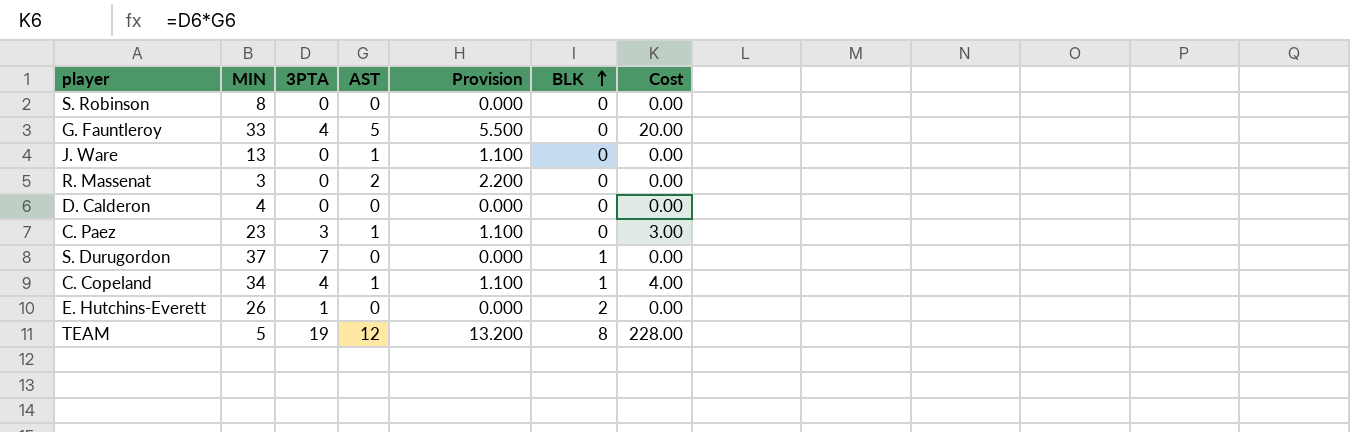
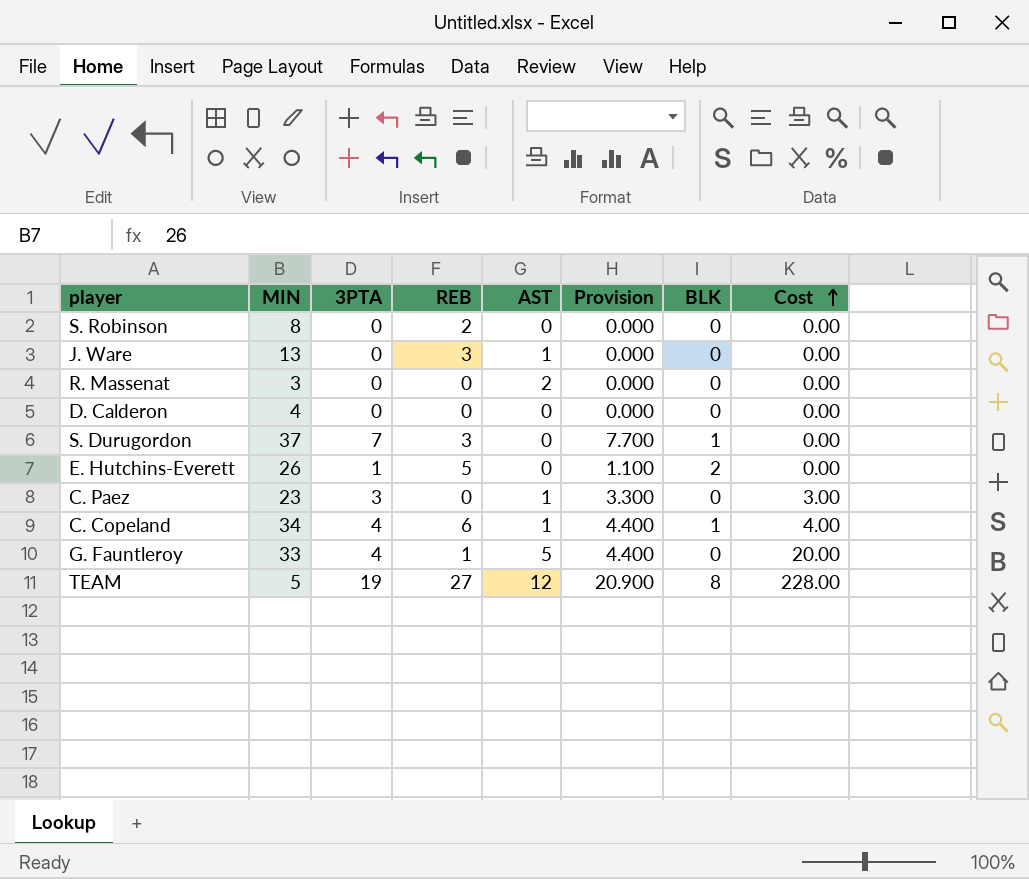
row order: BLK ascending -> Cost ascending
column REB | position: none -> 4
column Provision | formula: [AST] * 1.1 -> [3PTA] * 1.1

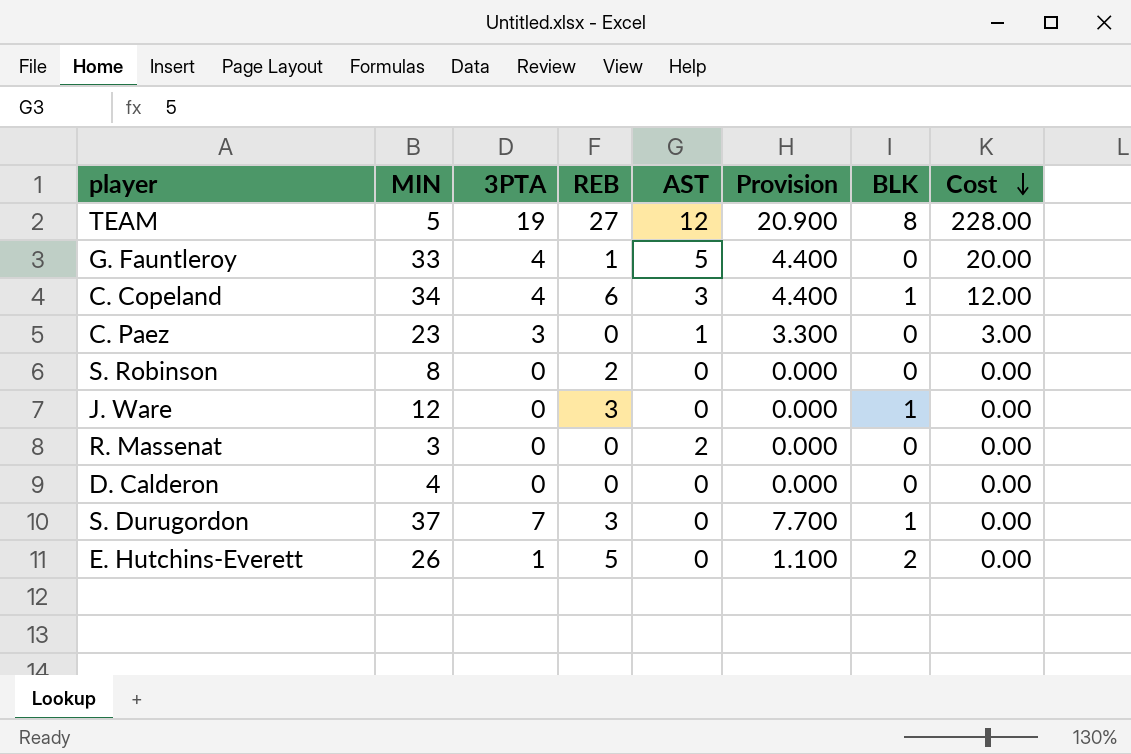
row order: Cost ascending -> Cost descending
C. Copeland | AST: 1 -> 3
C. Copeland | Cost: 4.00 -> 12.00
J. Ware | MIN: 13 -> 12
J. Ware | AST: 1 -> 0
J. Ware | BLK: 0 -> 1

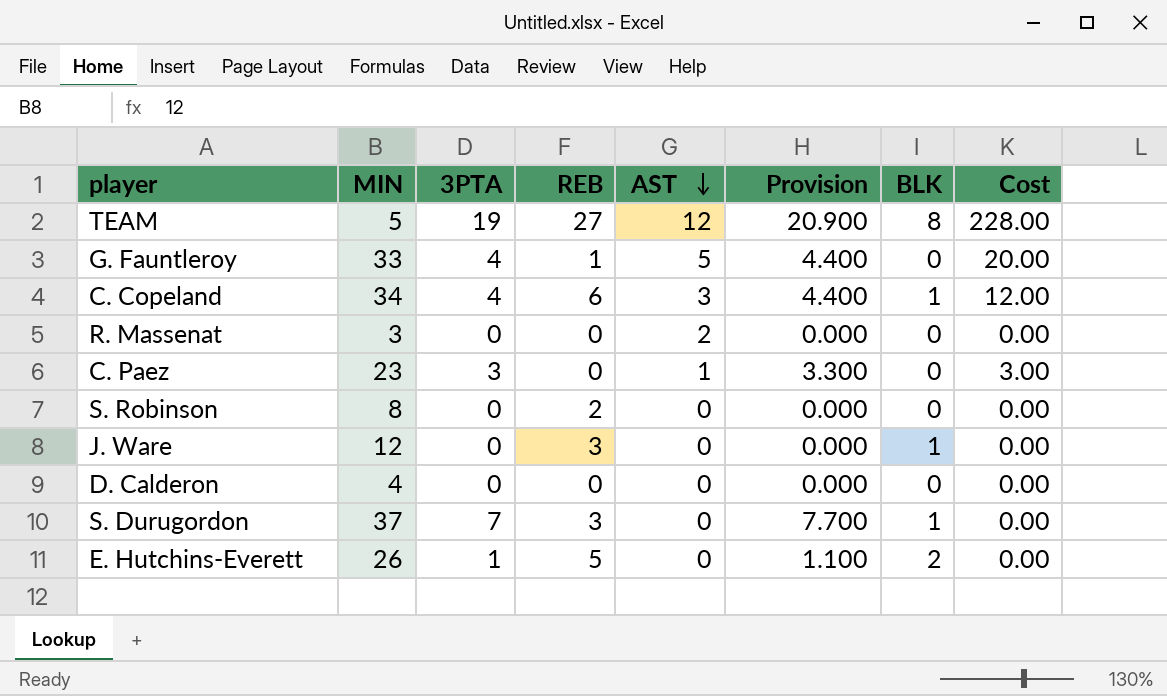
row order: Cost descending -> AST descending

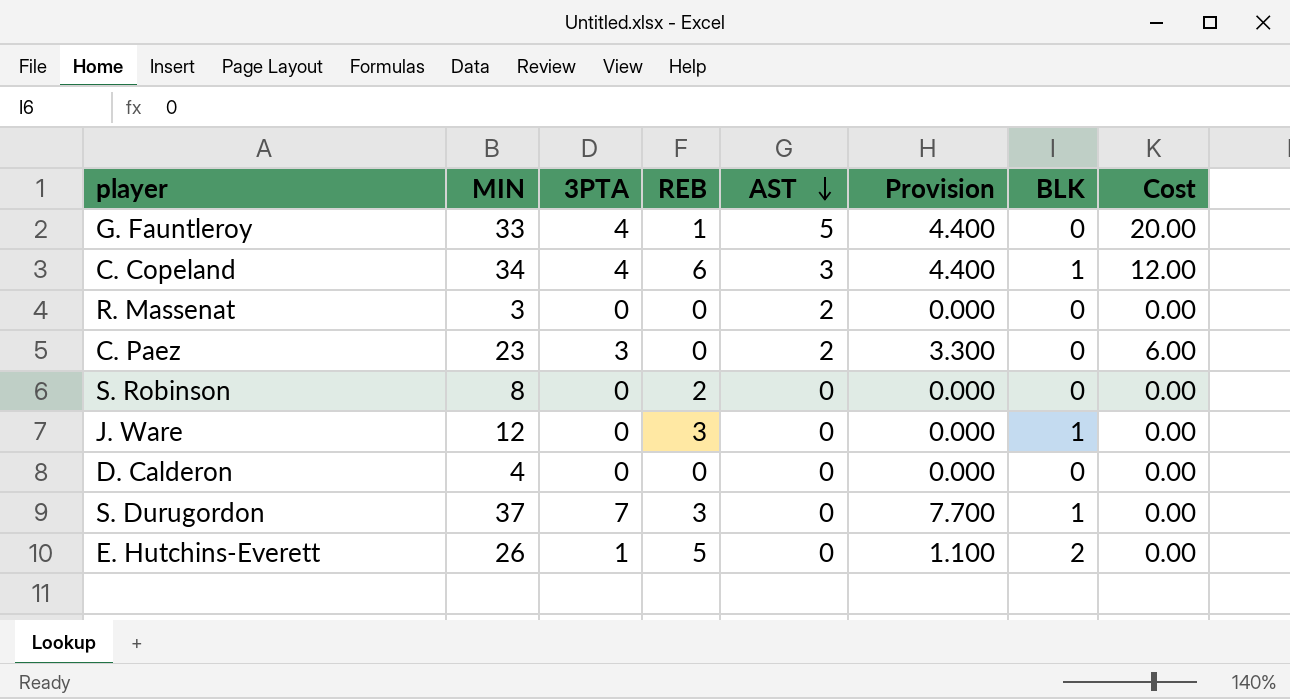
row TEAM: 5 | 19 | 27 | 12 | 20.900 | 8 | 228.00 -> none
C. Paez | AST: 1 -> 2
C. Paez | Cost: 3.00 -> 6.00

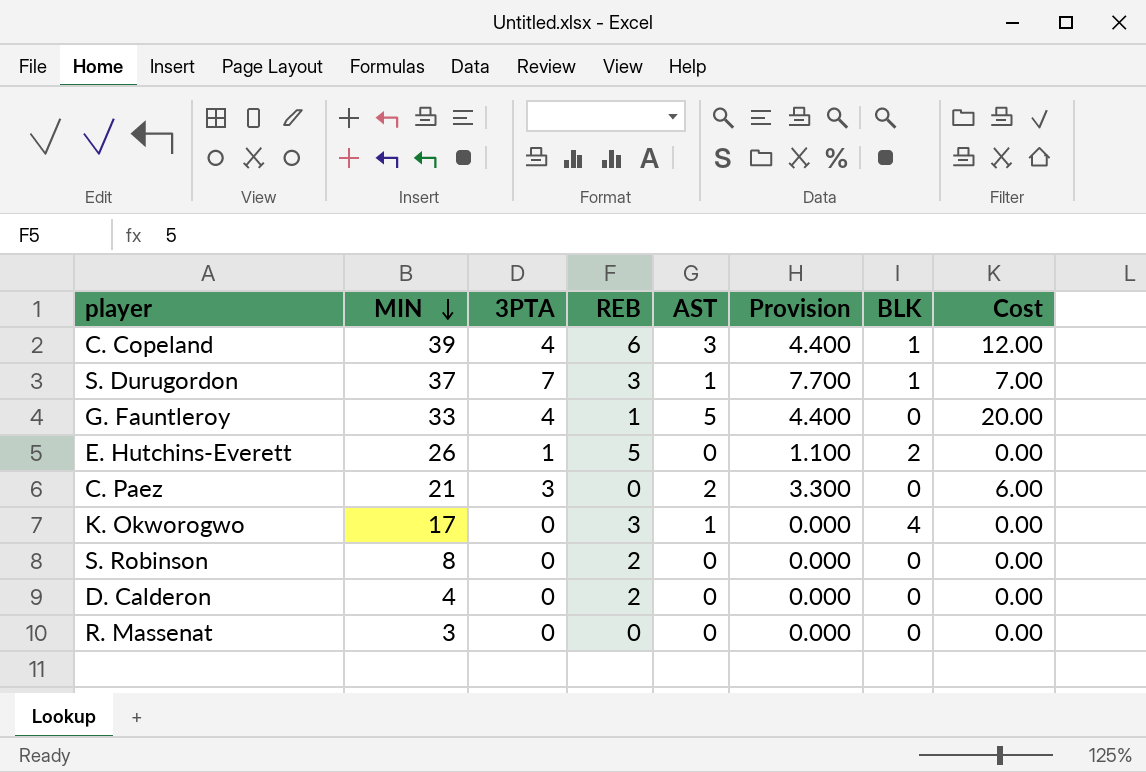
row order: AST descending -> MIN descending
row J. Ware: 12 | 0 | 3 | 0 | 0.000 | 1 | 0.00 -> none
C. Copeland | MIN: 34 -> 39
S. Durugordon | AST: 0 -> 1
S. Durugordon | Cost: 0.00 -> 7.00
C. Paez | MIN: 23 -> 21
row K. Okworogwo: none -> 17 | 0 | 3 | 1 | 0.000 | 4 | 0.00
D. Calderon | REB: 0 -> 2
R. Massenat | AST: 2 -> 0

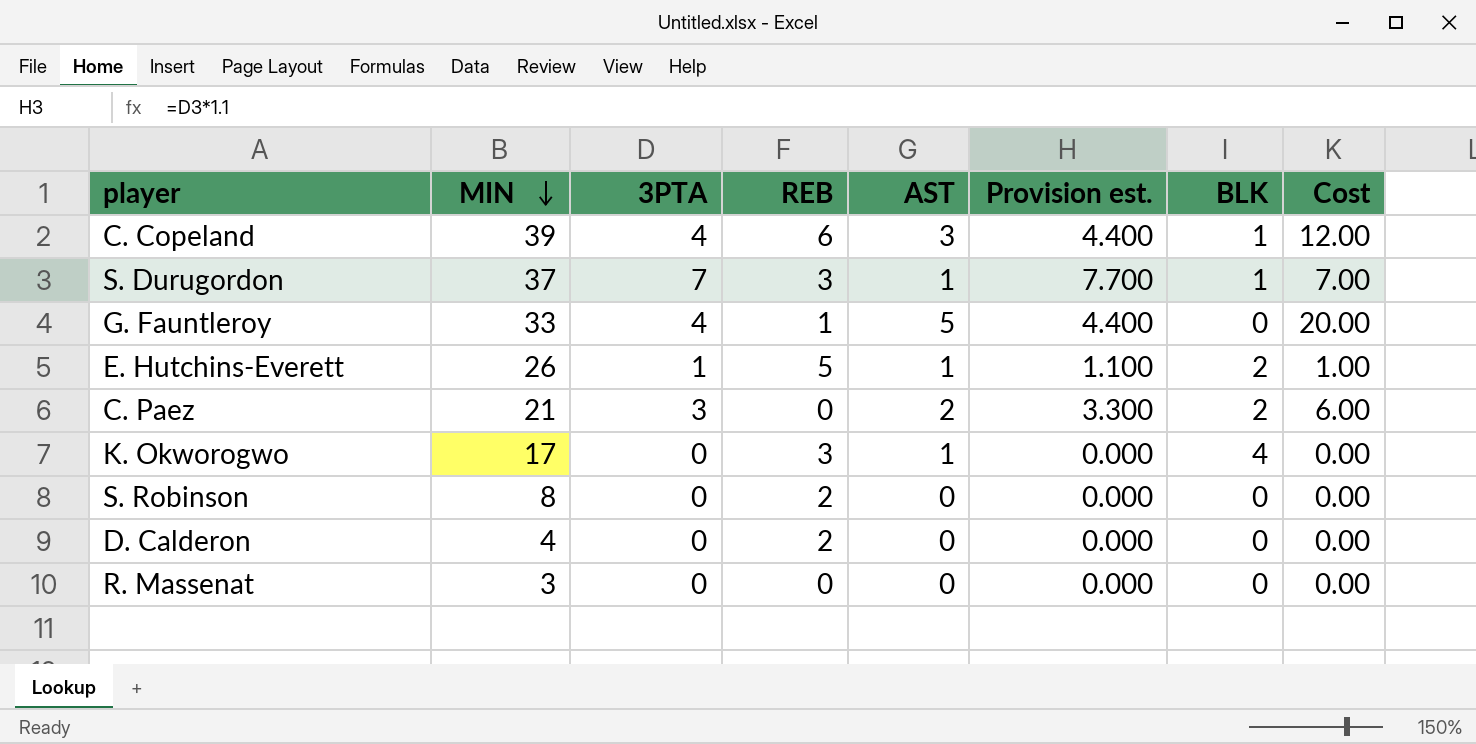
column name: Provision -> Provision est.
E. Hutchins-Everett | AST: 0 -> 1
E. Hutchins-Everett | Cost: 0.00 -> 1.00
C. Paez | BLK: 0 -> 2

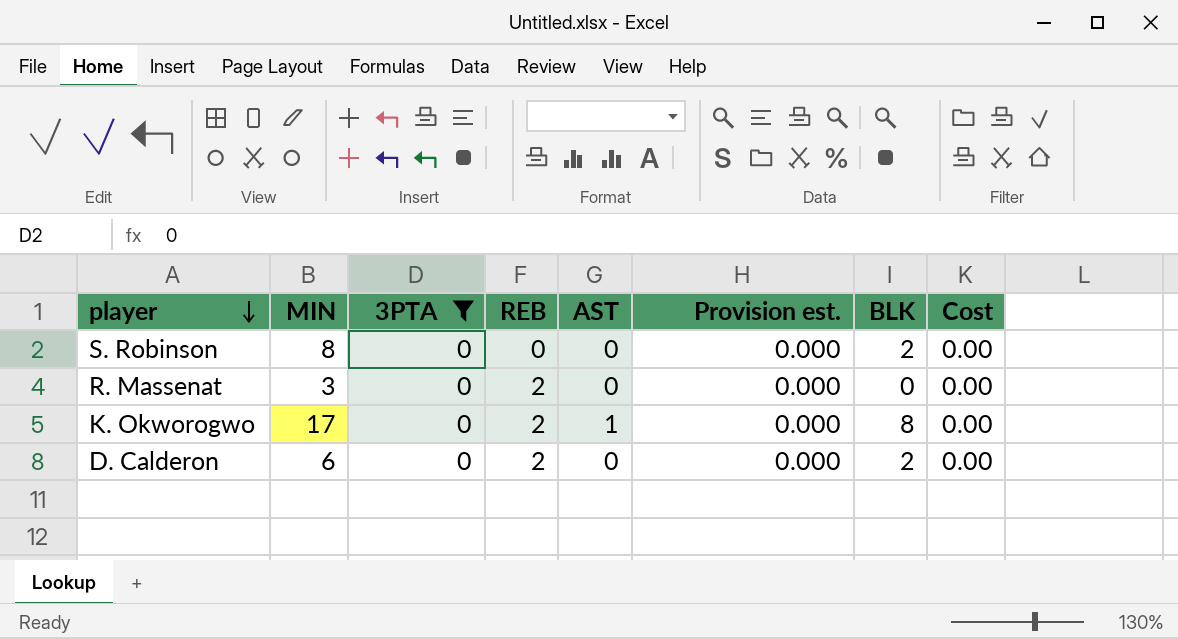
filter: none -> 3PTA = 0
row order: MIN descending -> player descending
S. Robinson | REB: 2 -> 0
S. Robinson | BLK: 0 -> 2
R. Massenat | REB: 0 -> 2
K. Okworogwo | REB: 3 -> 2
K. Okworogwo | BLK: 4 -> 8
D. Calderon | MIN: 4 -> 6
D. Calderon | BLK: 0 -> 2

